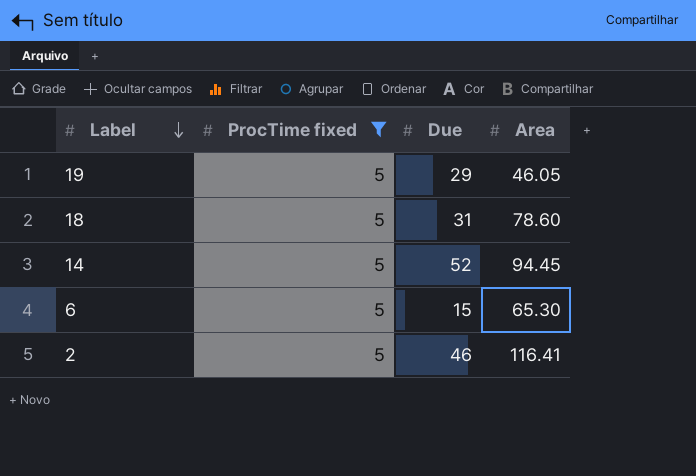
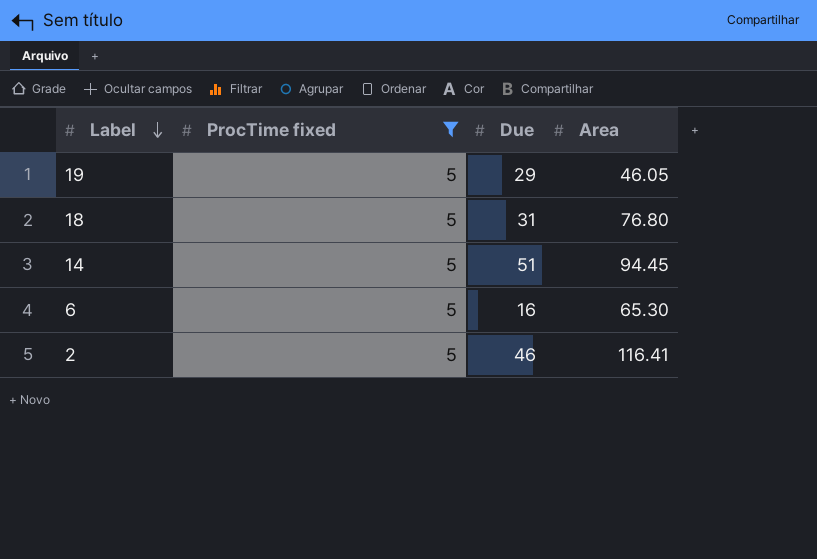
18 | Area: 78.60 -> 76.80
14 | Due: 52 -> 51
6 | Due: 15 -> 16

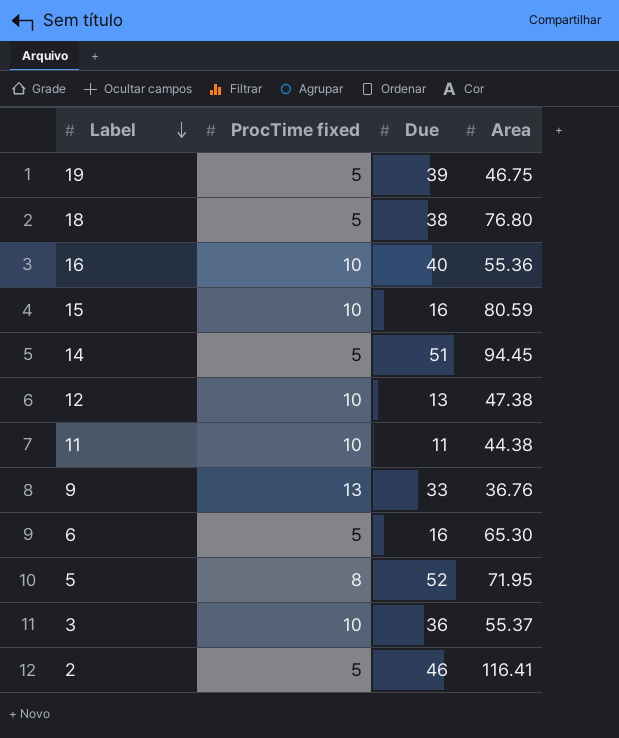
filter: ProcTime fixed = 5 -> none
19 | Due: 29 -> 39
19 | Area: 46.05 -> 46.75
18 | Due: 31 -> 38

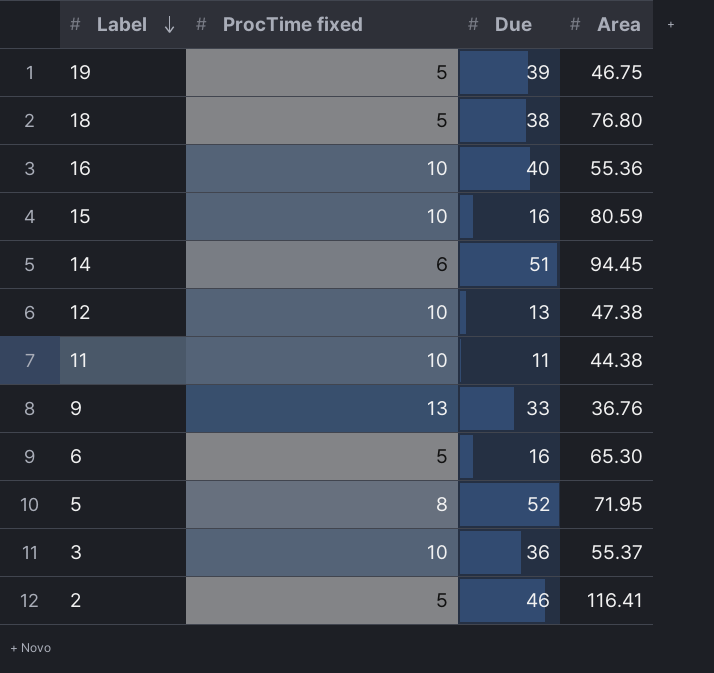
14 | ProcTime fixed: 5 -> 6

